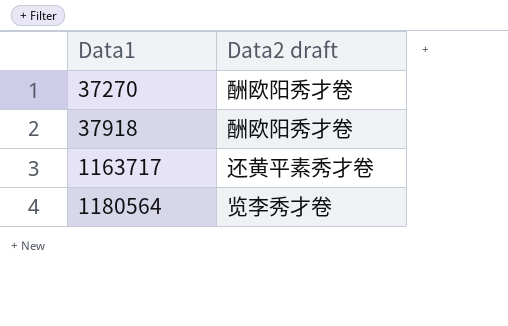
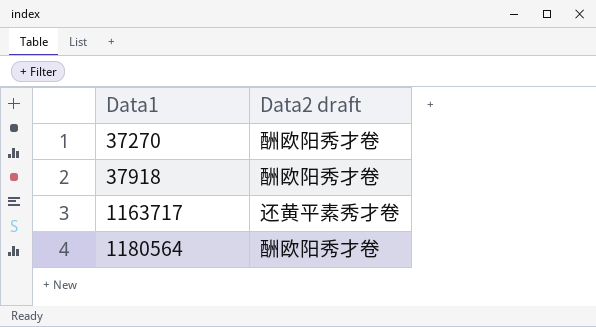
1180564 | Data2 draft: 览李秀才卷 -> 酬欧阳秀才卷

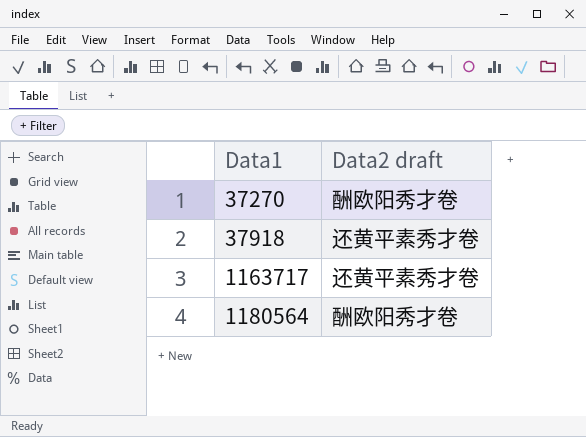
37918 | Data2 draft: 酬欧阳秀才卷 -> 还黄平素秀才卷

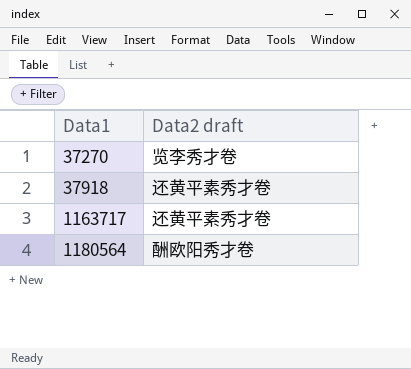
37270 | Data2 draft: 酬欧阳秀才卷 -> 览李秀才卷

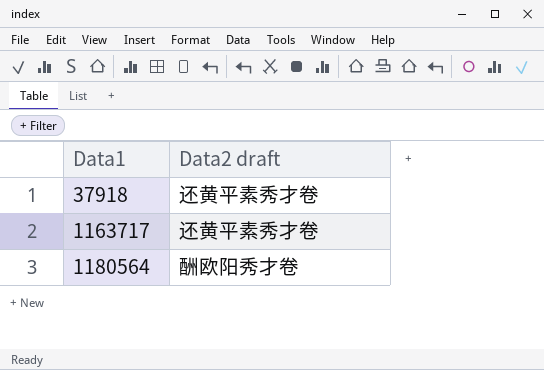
row 37270: 览李秀才卷 -> none

